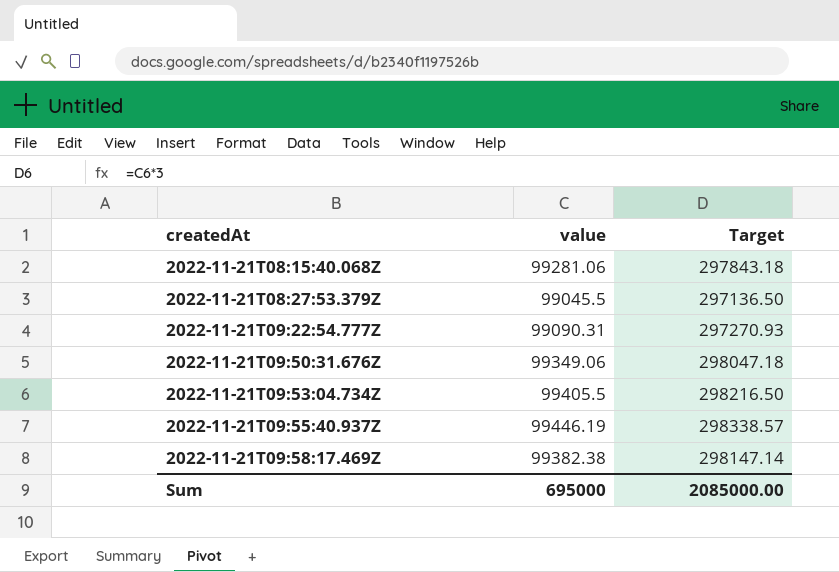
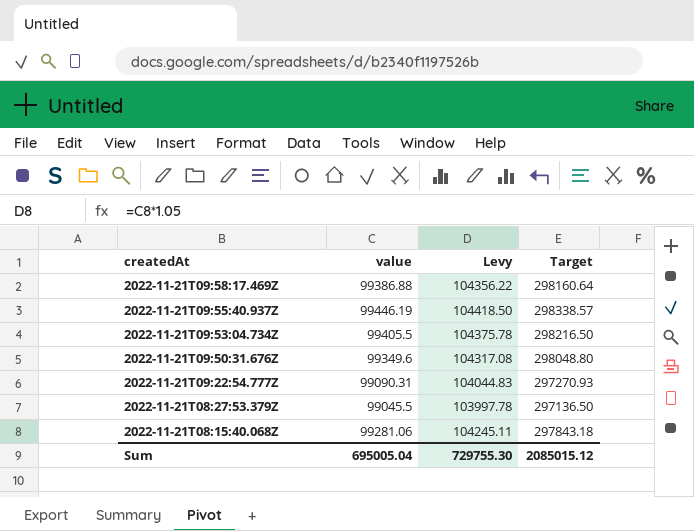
row order: createdAt ascending -> createdAt descending
column Levy | formula: none -> [value] * 1.05
2022-11-21T09:58:17.469Z | value: 99382.38 -> 99386.88
2022-11-21T09:58:17.469Z | Target: 298147.14 -> 298160.64
2022-11-21T09:50:31.676Z | value: 99349.06 -> 99349.6
2022-11-21T09:50:31.676Z | Target: 298047.18 -> 298048.80
Sum | value: 695000 -> 695005.04
Sum | Target: 2085000.00 -> 2085015.12

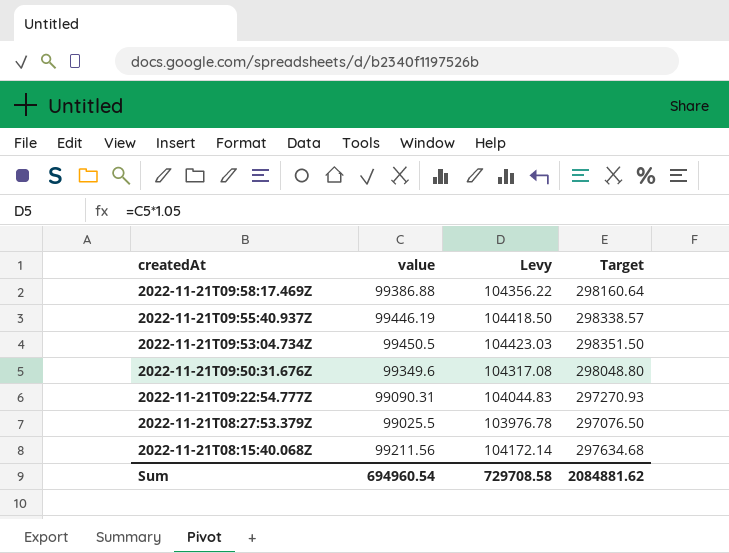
2022-11-21T09:53:04.734Z | value: 99405.5 -> 99450.5
2022-11-21T09:53:04.734Z | Levy: 104375.78 -> 104423.03
2022-11-21T09:53:04.734Z | Target: 298216.50 -> 298351.50
2022-11-21T08:27:53.379Z | value: 99045.5 -> 99025.5
2022-11-21T08:27:53.379Z | Levy: 103997.78 -> 103976.78
2022-11-21T08:27:53.379Z | Target: 297136.50 -> 297076.50
2022-11-21T08:15:40.068Z | value: 99281.06 -> 99211.56
2022-11-21T08:15:40.068Z | Levy: 104245.11 -> 104172.14
2022-11-21T08:15:40.068Z | Target: 297843.18 -> 297634.68
Sum | value: 695005.04 -> 694960.54
Sum | Levy: 729755.30 -> 729708.58
Sum | Target: 2085015.12 -> 2084881.62

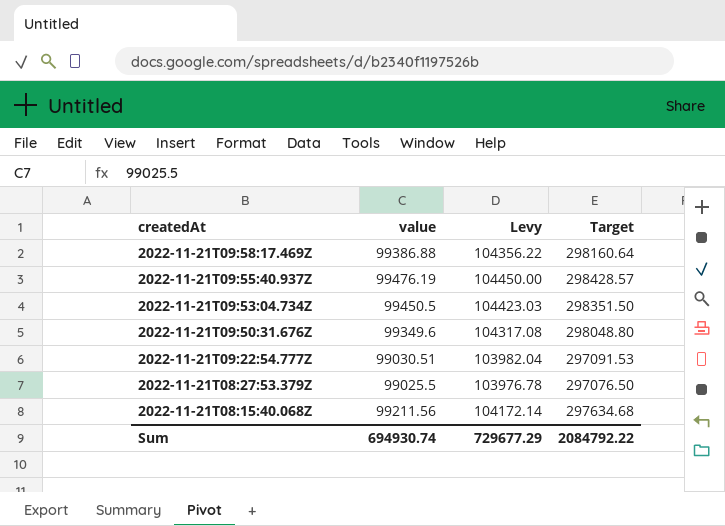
2022-11-21T09:55:40.937Z | value: 99446.19 -> 99476.19
2022-11-21T09:55:40.937Z | Levy: 104418.50 -> 104450.00
2022-11-21T09:55:40.937Z | Target: 298338.57 -> 298428.57
2022-11-21T09:22:54.777Z | value: 99090.31 -> 99030.51
2022-11-21T09:22:54.777Z | Levy: 104044.83 -> 103982.04
2022-11-21T09:22:54.777Z | Target: 297270.93 -> 297091.53
Sum | value: 694960.54 -> 694930.74
Sum | Levy: 729708.58 -> 729677.29
Sum | Target: 2084881.62 -> 2084792.22

